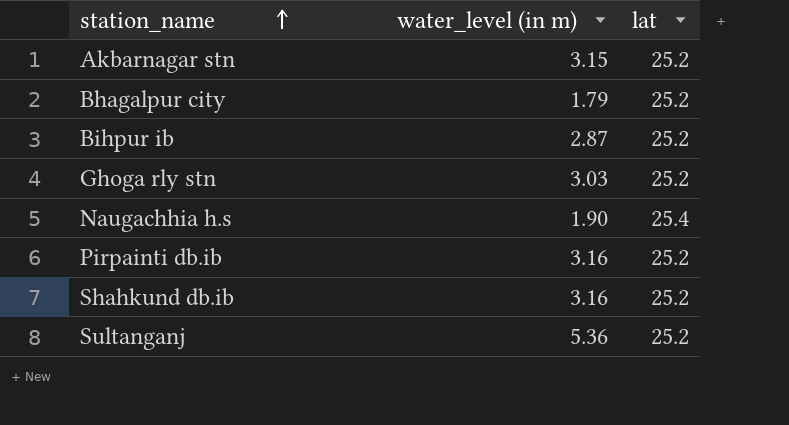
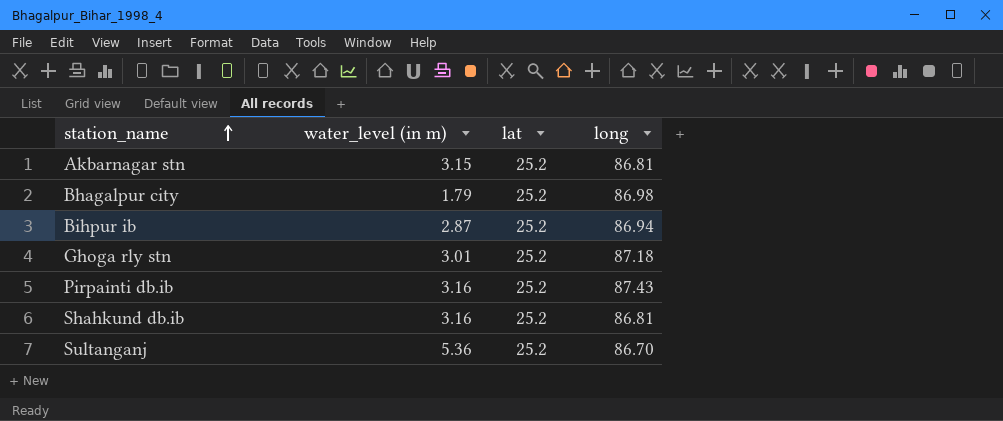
column long | position: none -> 4
row Naugachhia h.s: 1.90 | 25.4 -> none
Ghoga rly stn | water_level (in m): 3.03 -> 3.01

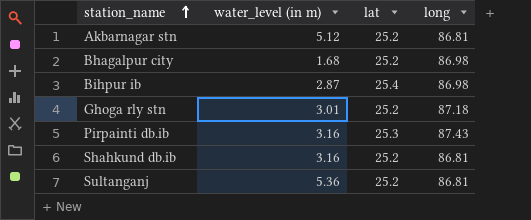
Akbarnagar stn | water_level (in m): 3.15 -> 5.12
Bhagalpur city | water_level (in m): 1.79 -> 1.68
Bihpur ib | lat: 25.2 -> 25.4
Bihpur ib | long: 86.94 -> 86.98
Pirpainti db.ib | lat: 25.2 -> 25.3
Sultanganj | long: 86.70 -> 86.81

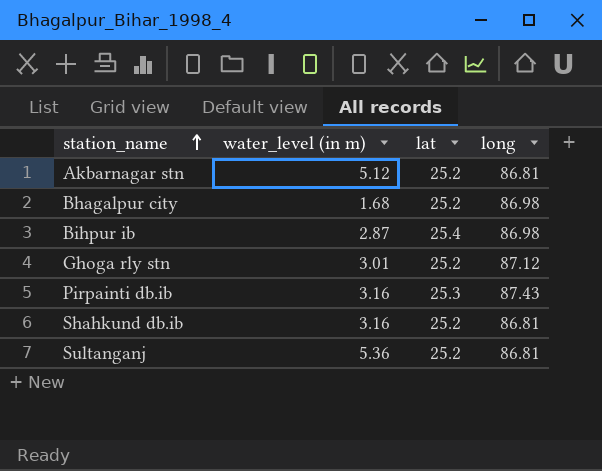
Ghoga rly stn | long: 87.18 -> 87.12

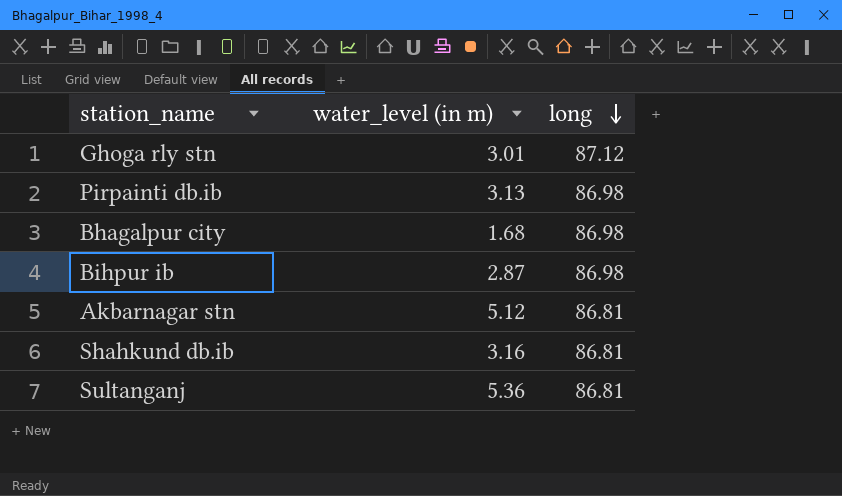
row order: station_name ascending -> long descending
column lat | position: 3 -> none
Pirpainti db.ib | water_level (in m): 3.16 -> 3.13
Pirpainti db.ib | long: 87.43 -> 86.98

